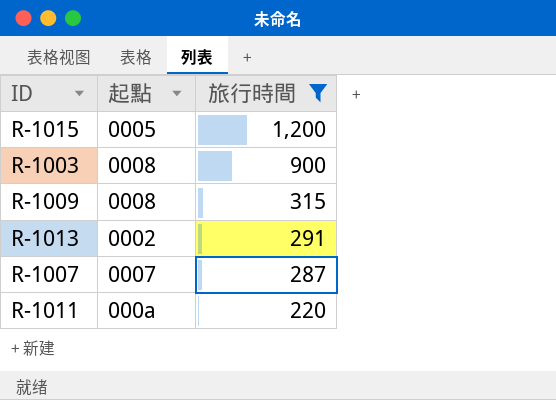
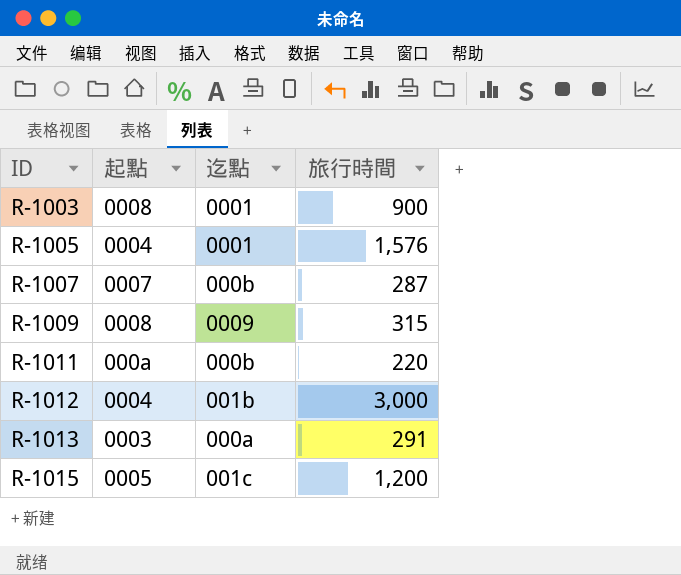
filter: 旅行時間 <= 1,200 -> none
row order: 旅行時間 descending -> ID ascending
column 迄點 | position: none -> 3
R-1013 | 起點: 0002 -> 0003

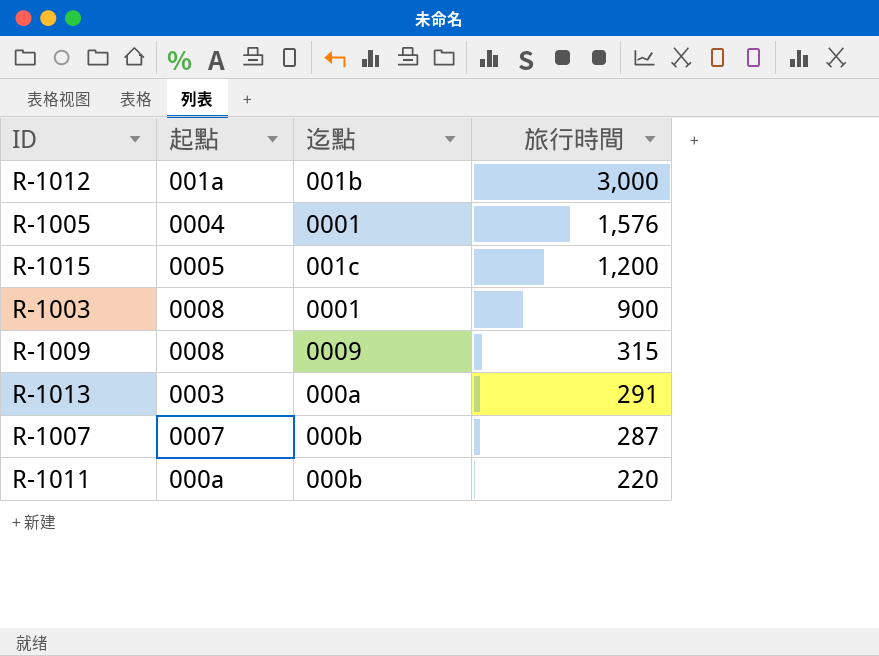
row order: ID ascending -> 旅行時間 descending
R-1012 | 起點: 0004 -> 001a

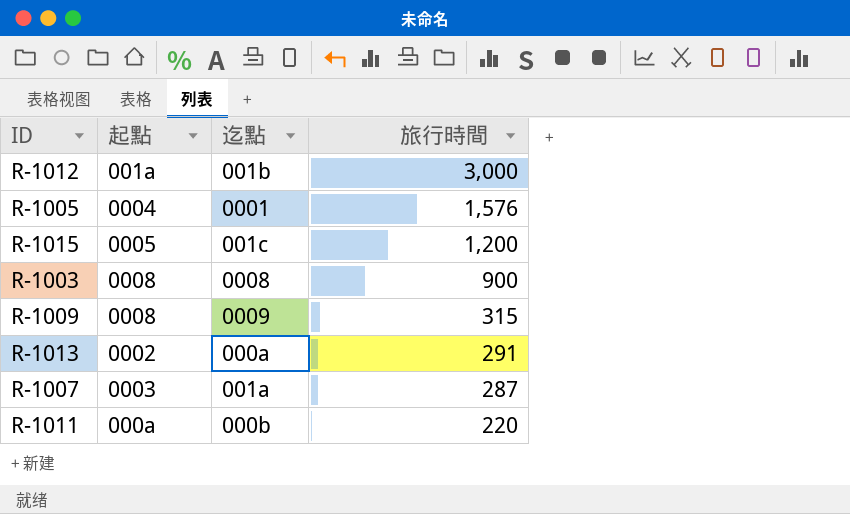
R-1003 | 迄點: 0001 -> 0008
R-1013 | 起點: 0003 -> 0002
R-1007 | 起點: 0007 -> 0003
R-1007 | 迄點: 000b -> 001a

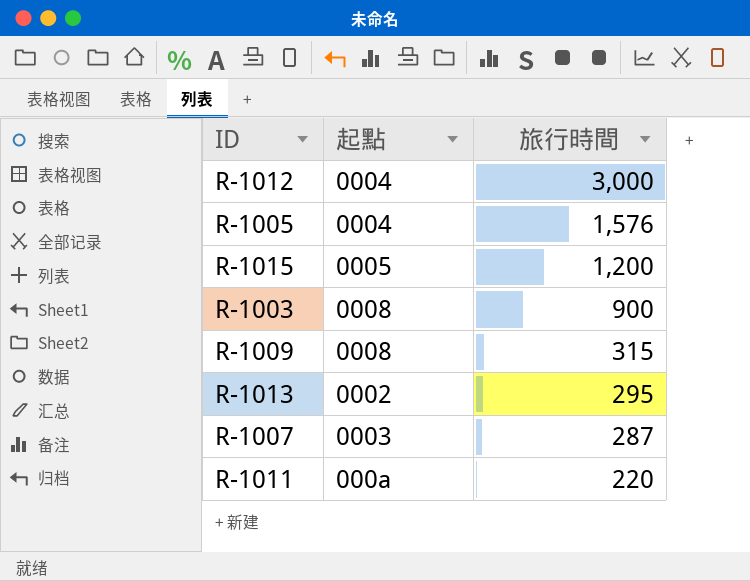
column 迄點 | position: 3 -> none
R-1012 | 起點: 001a -> 0004
R-1013 | 旅行時間: 291 -> 295

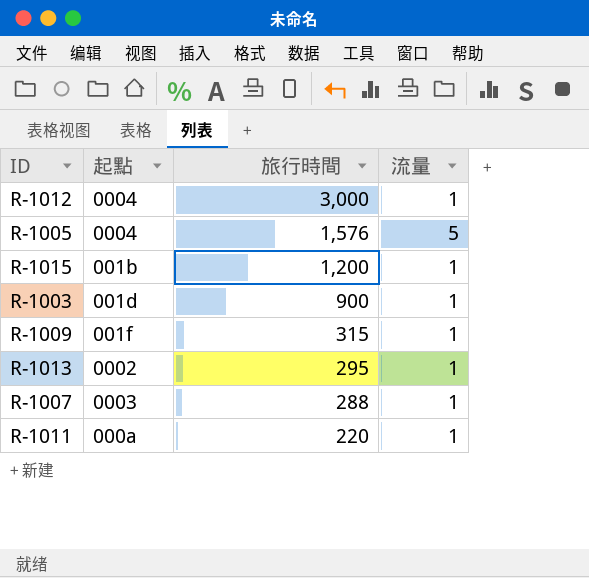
column 流量 | position: none -> 4
R-1015 | 起點: 0005 -> 001b
R-1003 | 起點: 0008 -> 001d
R-1009 | 起點: 0008 -> 001f
R-1007 | 旅行時間: 287 -> 288

